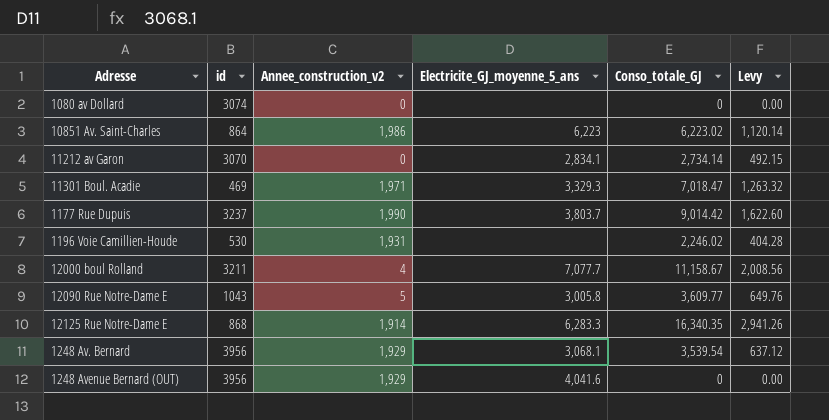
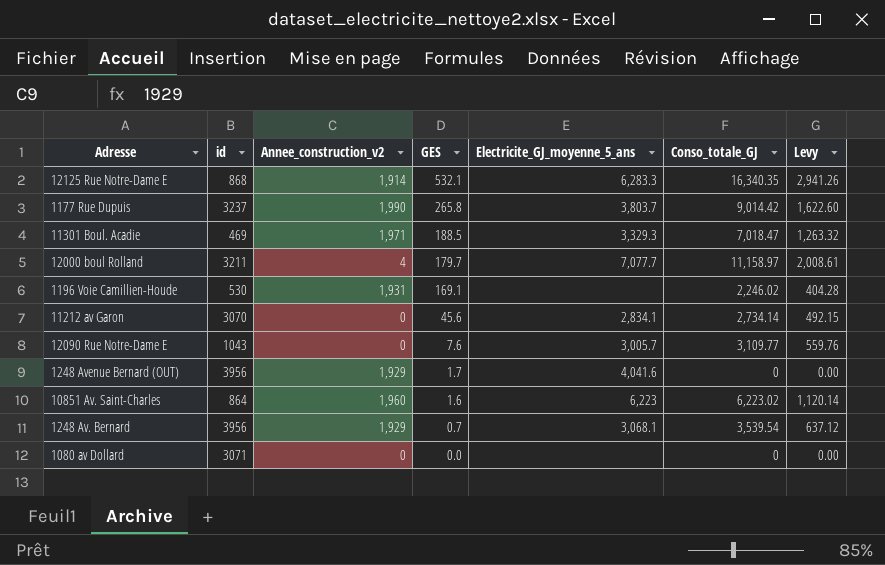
row order: none -> GES descending
column GES | position: none -> 4
12000 boul Rolland | Conso_totale_GJ: 11,158.67 -> 11,158.97
12000 boul Rolland | Levy: 2,008.56 -> 2,008.61
12090 Rue Notre-Dame E | Annee_construction_v2: 5 -> 0
12090 Rue Notre-Dame E | Electricite_GJ_moyenne_5_ans: 3,005.8 -> 3,005.7
12090 Rue Notre-Dame E | Conso_totale_GJ: 3,609.77 -> 3,109.77
12090 Rue Notre-Dame E | Levy: 649.76 -> 559.76
10851 Av. Saint-Charles | Annee_construction_v2: 1,986 -> 1,960
1080 av Dollard | id: 3074 -> 3071

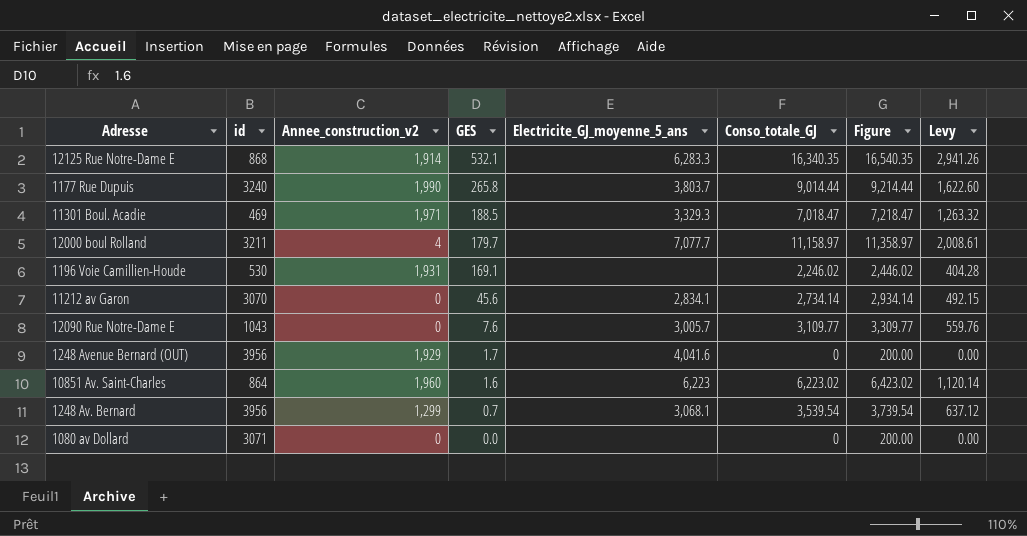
column Figure | formula: none -> [Conso_totale_GJ] + 200
1177 Rue Dupuis | id: 3237 -> 3240
1177 Rue Dupuis | Conso_totale_GJ: 9,014.42 -> 9,014.44
1248 Av. Bernard | Annee_construction_v2: 1,929 -> 1,299

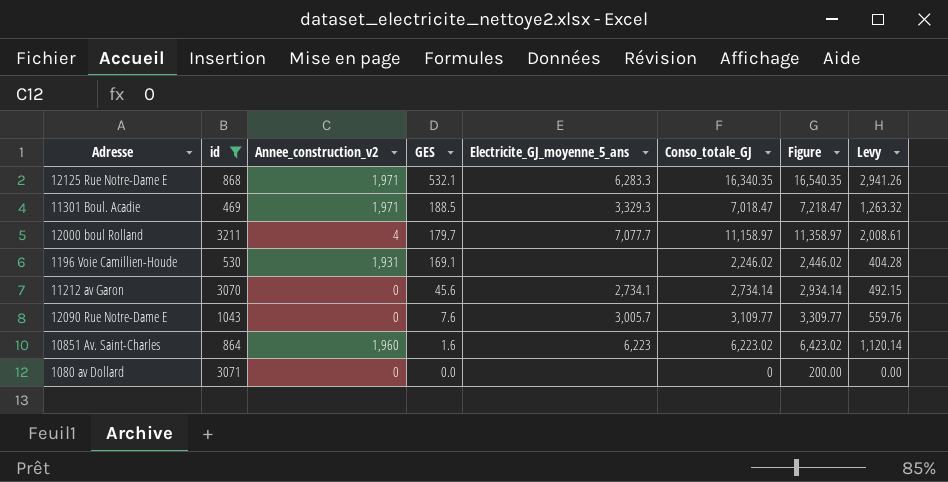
filter: none -> id <= 3211
12125 Rue Notre-Dame E | Annee_construction_v2: 1,914 -> 1,971
11212 av Garon | Electricite_GJ_moyenne_5_ans: 2,834.1 -> 2,734.1

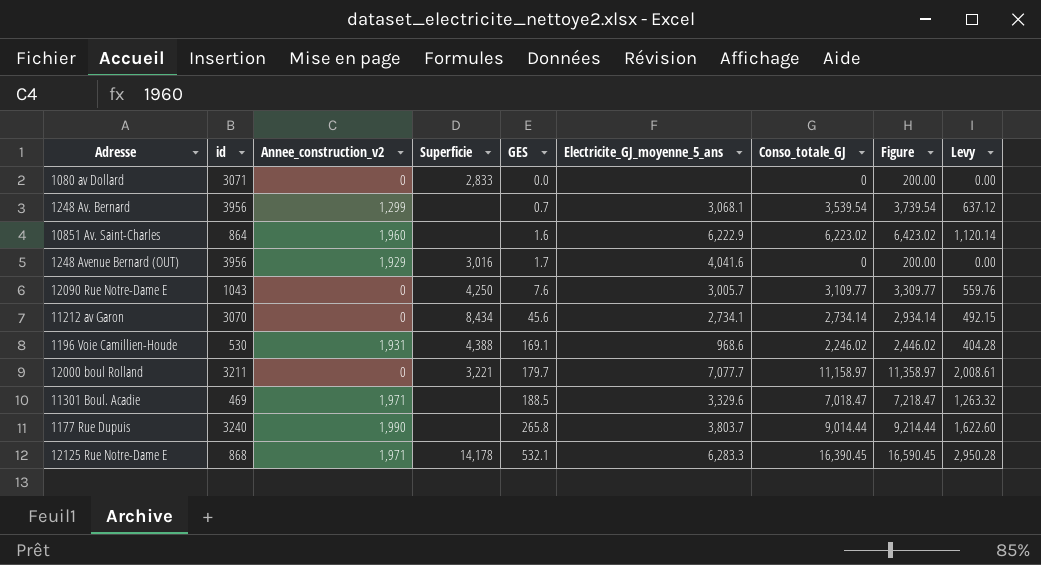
filter: id <= 3211 -> none
row order: GES descending -> GES ascending
column Superficie | position: none -> 4
10851 Av. Saint-Charles | Electricite_GJ_moyenne_5_ans: 6,223 -> 6,222.9
1196 Voie Camillien-Houde | Electricite_GJ_moyenne_5_ans: none -> 968.6
12000 boul Rolland | Annee_construction_v2: 4 -> 0
11301 Boul. Acadie | Electricite_GJ_moyenne_5_ans: 3,329.3 -> 3,329.6
12125 Rue Notre-Dame E | Conso_totale_GJ: 16,340.35 -> 16,390.45
12125 Rue Notre-Dame E | Figure: 16,540.35 -> 16,590.45
12125 Rue Notre-Dame E | Levy: 2,941.26 -> 2,950.28

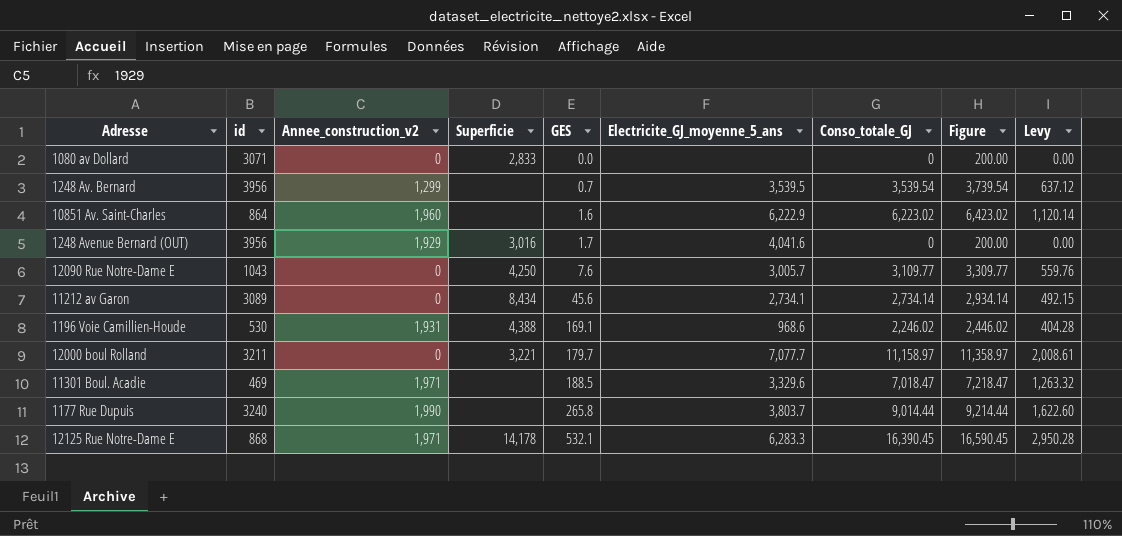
1248 Av. Bernard | Electricite_GJ_moyenne_5_ans: 3,068.1 -> 3,539.5
11212 av Garon | id: 3070 -> 3089

